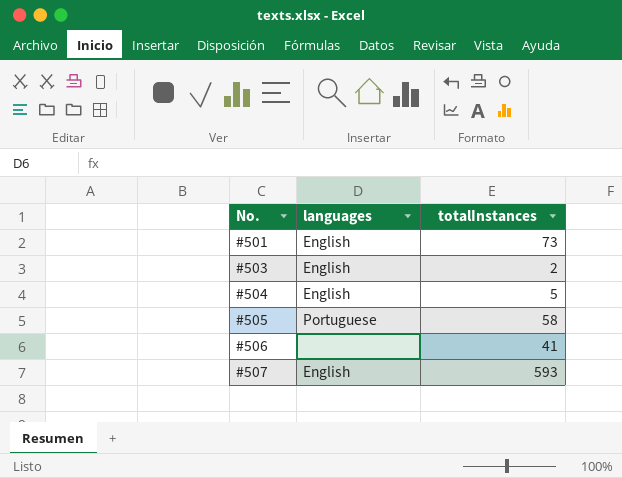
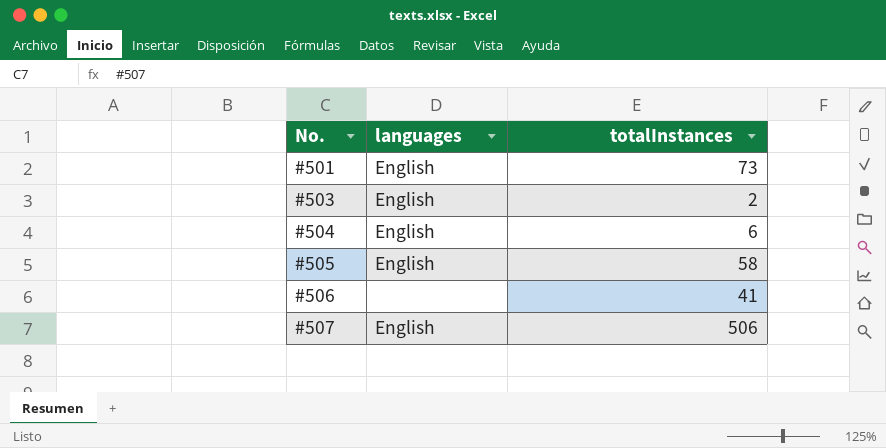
#504 | totalInstances: 5 -> 6
#505 | languages: Portuguese -> English
#507 | totalInstances: 593 -> 506

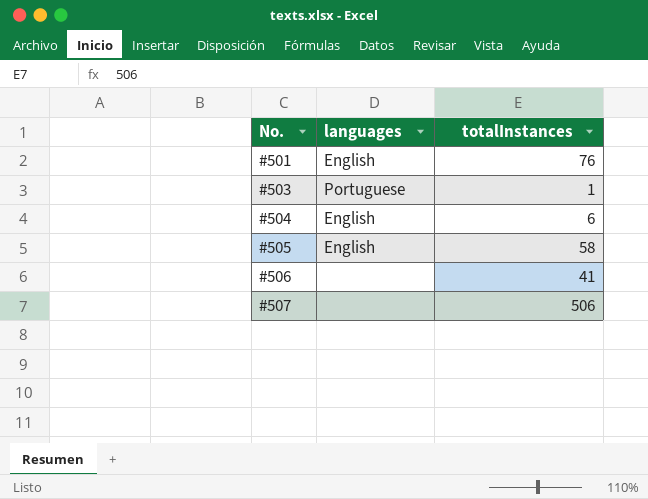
#501 | totalInstances: 73 -> 76
#503 | languages: English -> Portuguese
#503 | totalInstances: 2 -> 1
#507 | languages: English -> none

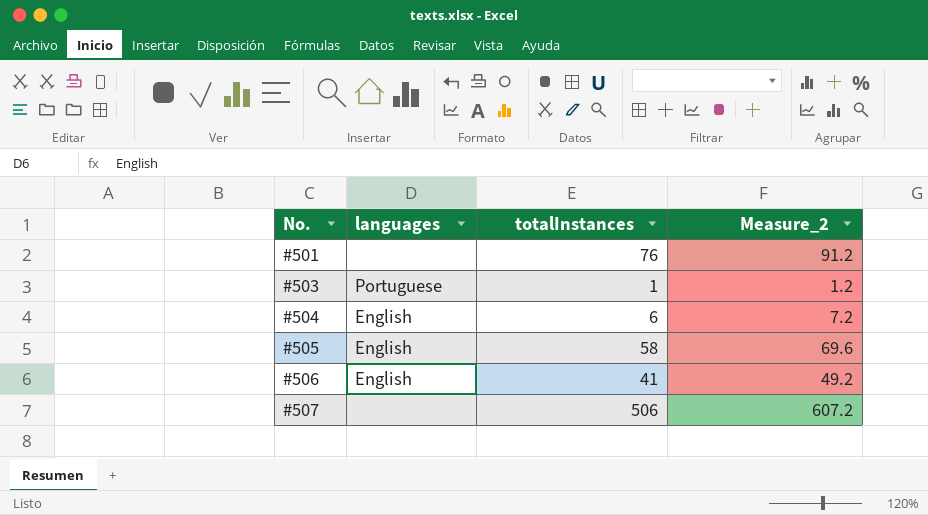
column Measure_2 | formula: none -> [totalInstances] * 1.2
#501 | languages: English -> none
#506 | languages: none -> English

